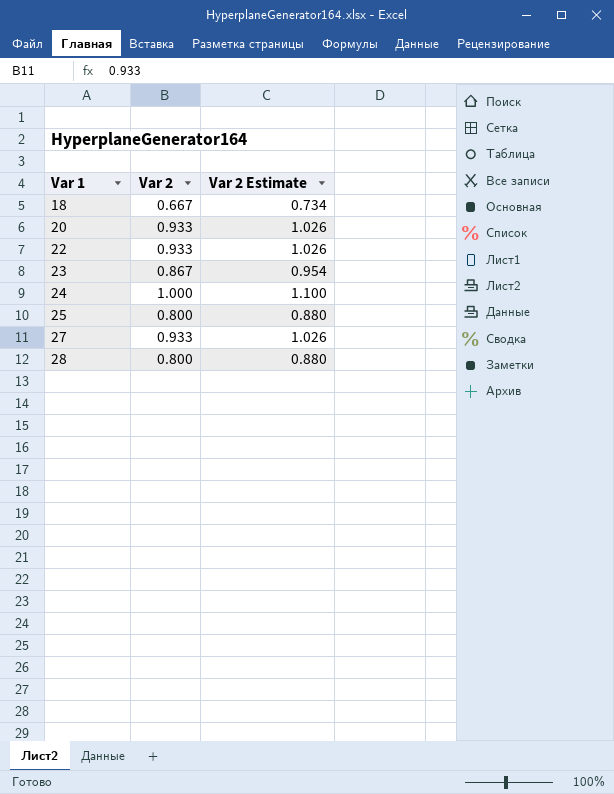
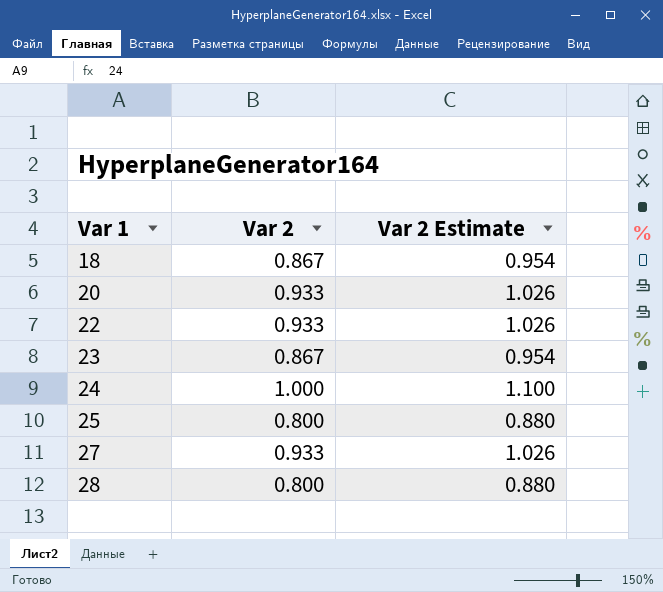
18 | Var 2: 0.667 -> 0.867
18 | Var 2 Estimate: 0.734 -> 0.954

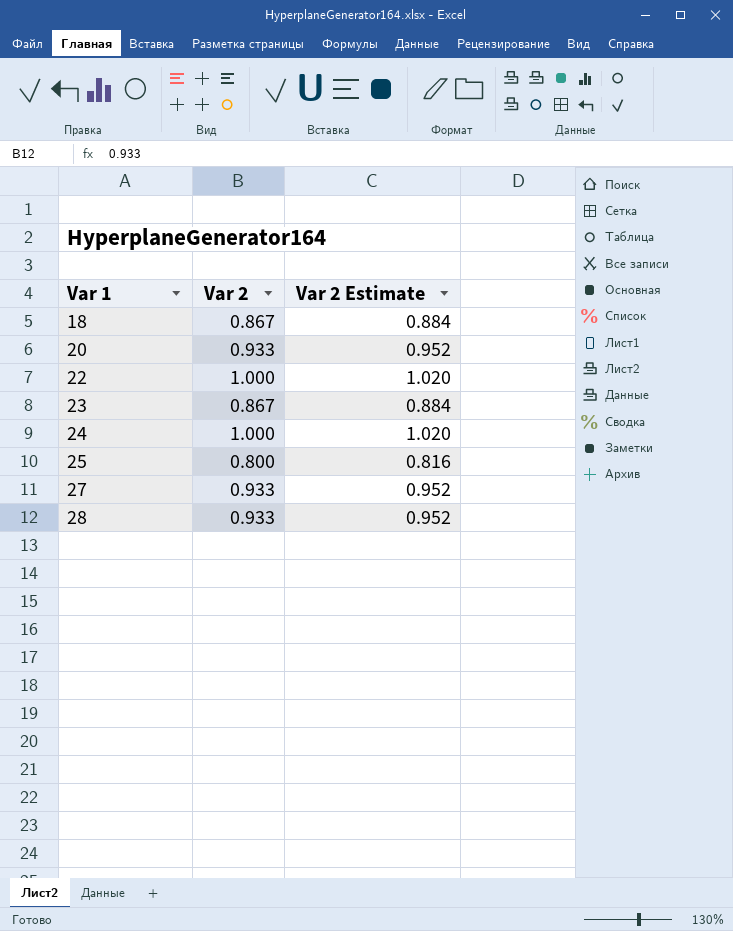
column Var 2 Estimate | formula: [Var 2] * 1.1 -> [Var 2] * 1.02
22 | Var 2: 0.933 -> 1.000
28 | Var 2: 0.800 -> 0.933

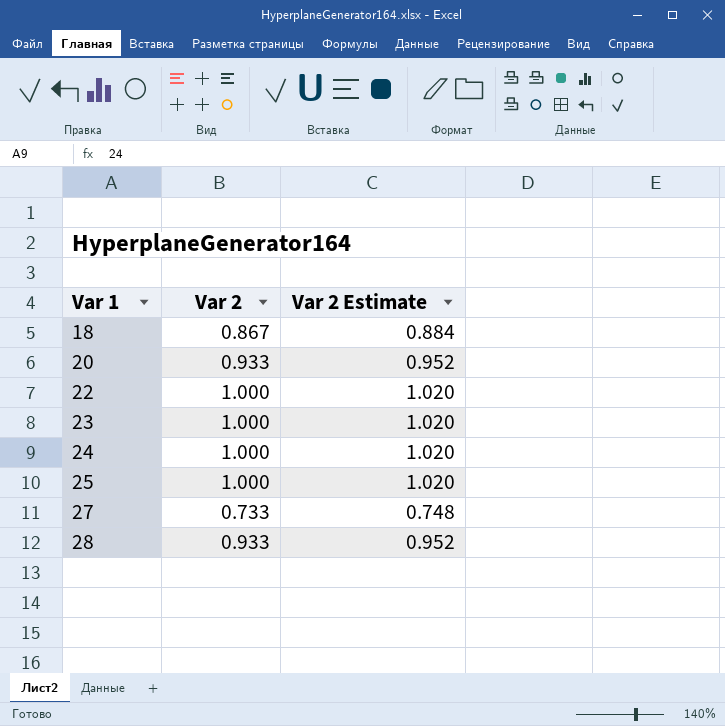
23 | Var 2: 0.867 -> 1.000
23 | Var 2 Estimate: 0.884 -> 1.020
25 | Var 2: 0.800 -> 1.000
25 | Var 2 Estimate: 0.816 -> 1.020
27 | Var 2: 0.933 -> 0.733
27 | Var 2 Estimate: 0.952 -> 0.748

